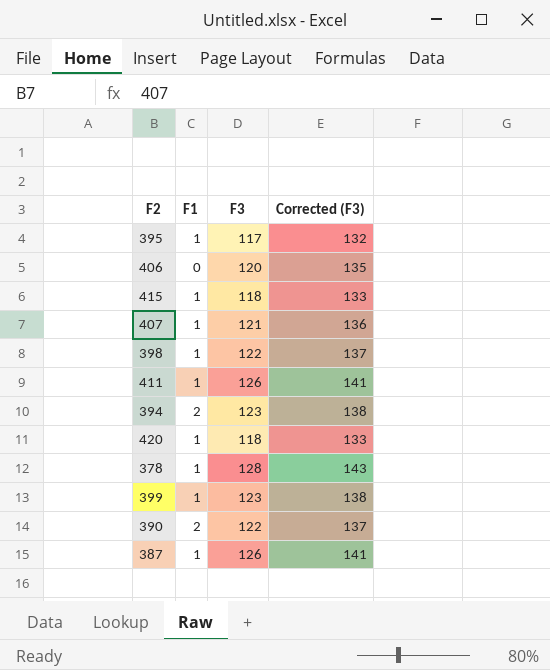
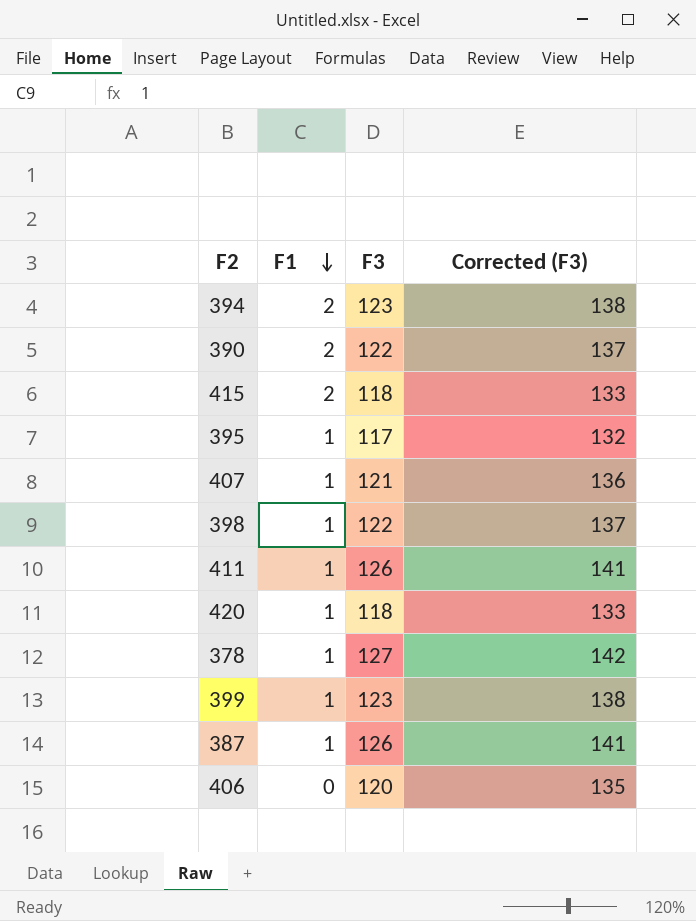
row order: none -> F1 descending
415 | F1: 1 -> 2
378 | F3: 128 -> 127
378 | Corrected (F3): 143 -> 142

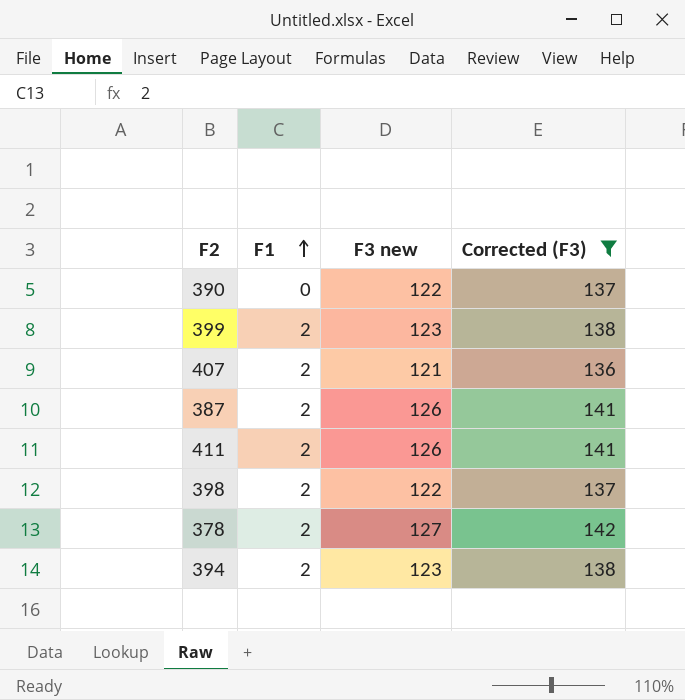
filter: none -> Corrected (F3) >= 136
row order: F1 descending -> F1 ascending
column name: F3 -> F3 new
390 | F1: 2 -> 0
399 | F1: 1 -> 2
407 | F1: 1 -> 2
387 | F1: 1 -> 2
411 | F1: 1 -> 2
398 | F1: 1 -> 2
378 | F1: 1 -> 2

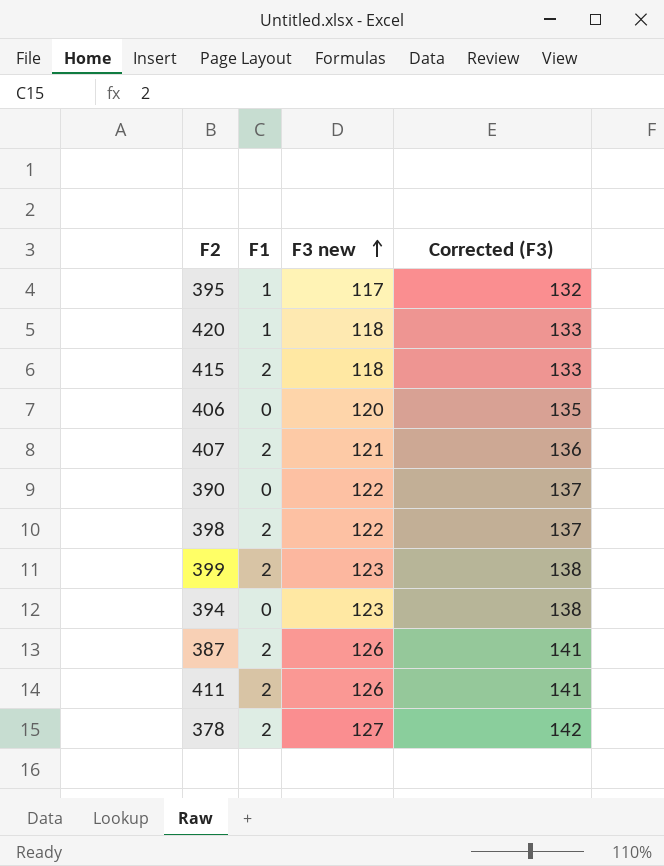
filter: Corrected (F3) >= 136 -> none
row order: F1 ascending -> F3 new ascending
394 | F1: 2 -> 0

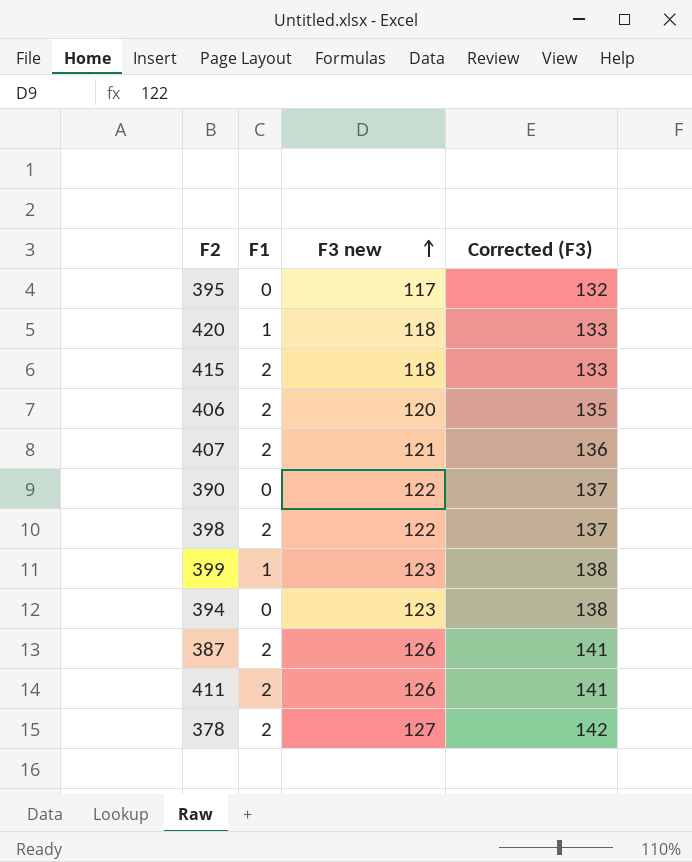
395 | F1: 1 -> 0
406 | F1: 0 -> 2
399 | F1: 2 -> 1

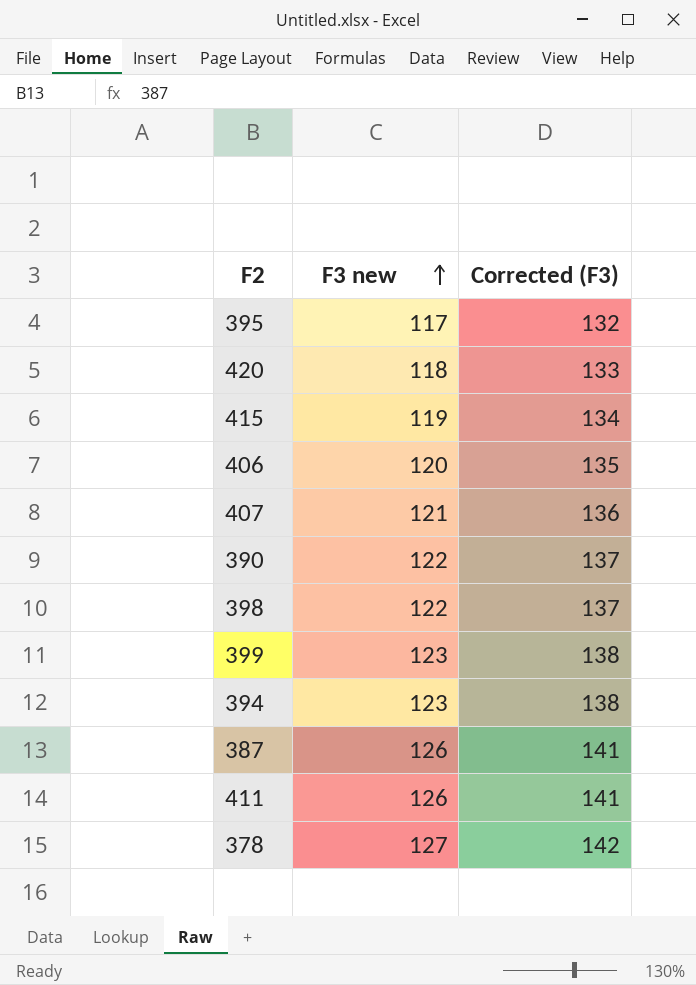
column F1 | position: 2 -> none
415 | F3 new: 118 -> 119
415 | Corrected (F3): 133 -> 134

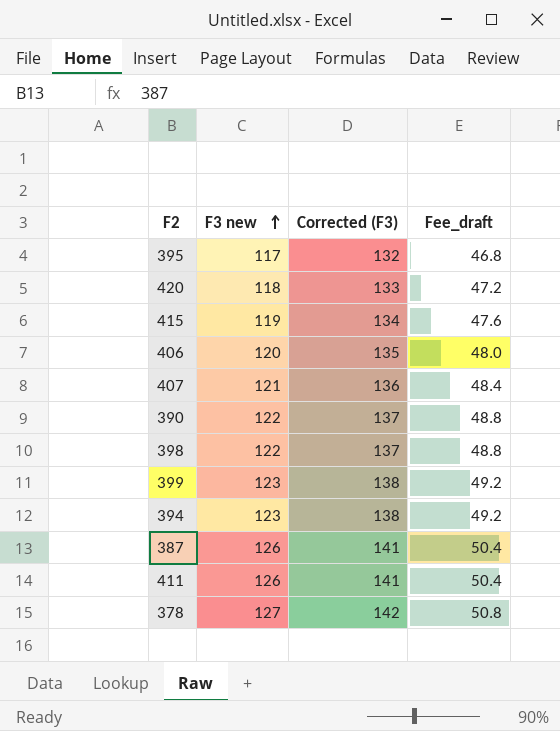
column Fee_draft | formula: none -> [F3 new] * 0.4

